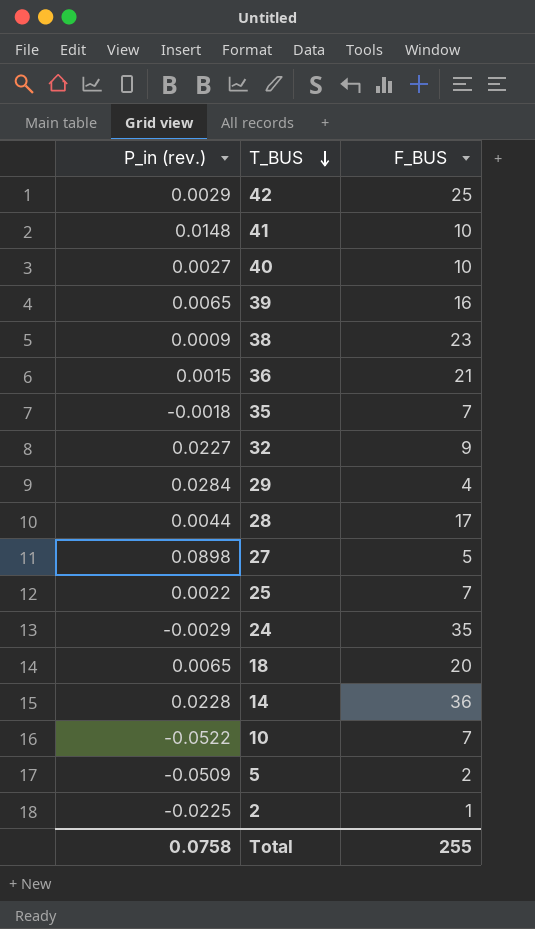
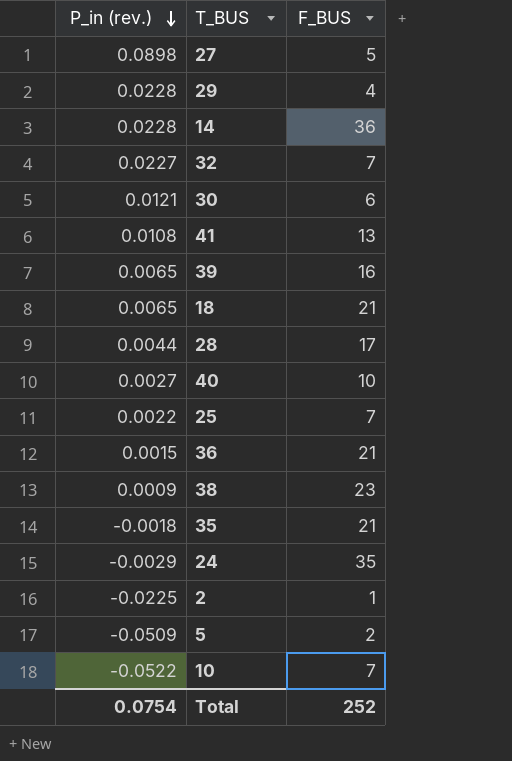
row order: T_BUS descending -> P_in (rev.) descending
row 42: 0.0029 | 25 -> none
29 | P_in (rev.): 0.0284 -> 0.0228
32 | F_BUS: 9 -> 7
row 30: none -> 0.0121 | 6
41 | P_in (rev.): 0.0148 -> 0.0108
41 | F_BUS: 10 -> 13
18 | F_BUS: 20 -> 21
35 | F_BUS: 7 -> 21
Total | P_in (rev.): 0.0758 -> 0.0754
Total | F_BUS: 255 -> 252

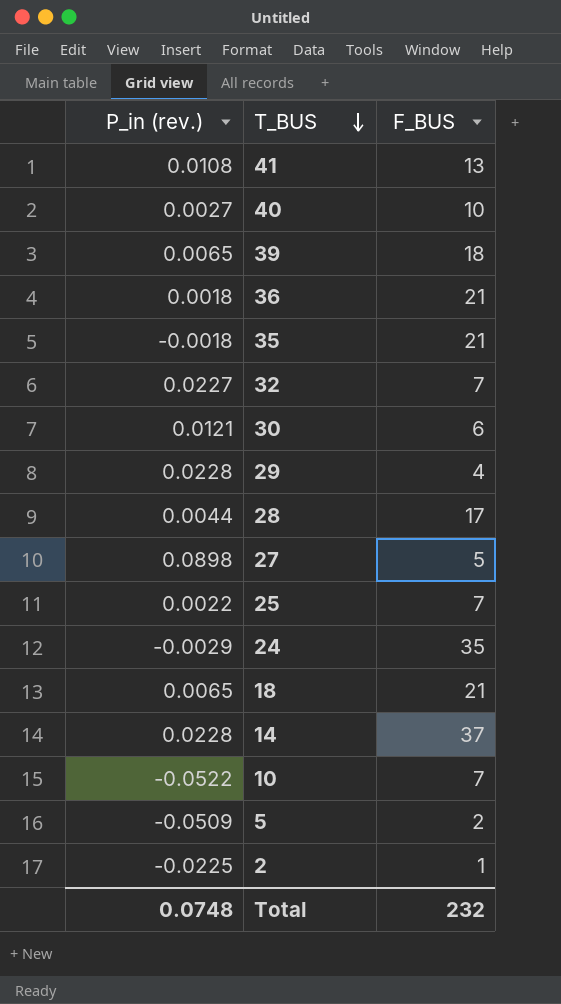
row order: P_in (rev.) descending -> T_BUS descending
row 38: 0.0009 | 23 -> none
39 | F_BUS: 16 -> 18
36 | P_in (rev.): 0.0015 -> 0.0018
14 | F_BUS: 36 -> 37
Total | P_in (rev.): 0.0754 -> 0.0748
Total | F_BUS: 252 -> 232

